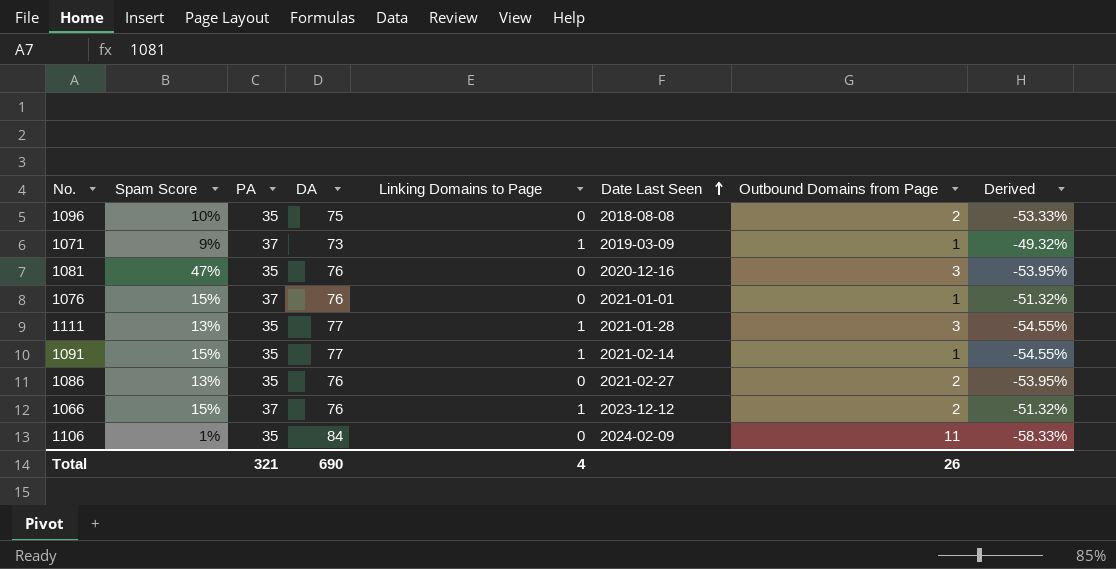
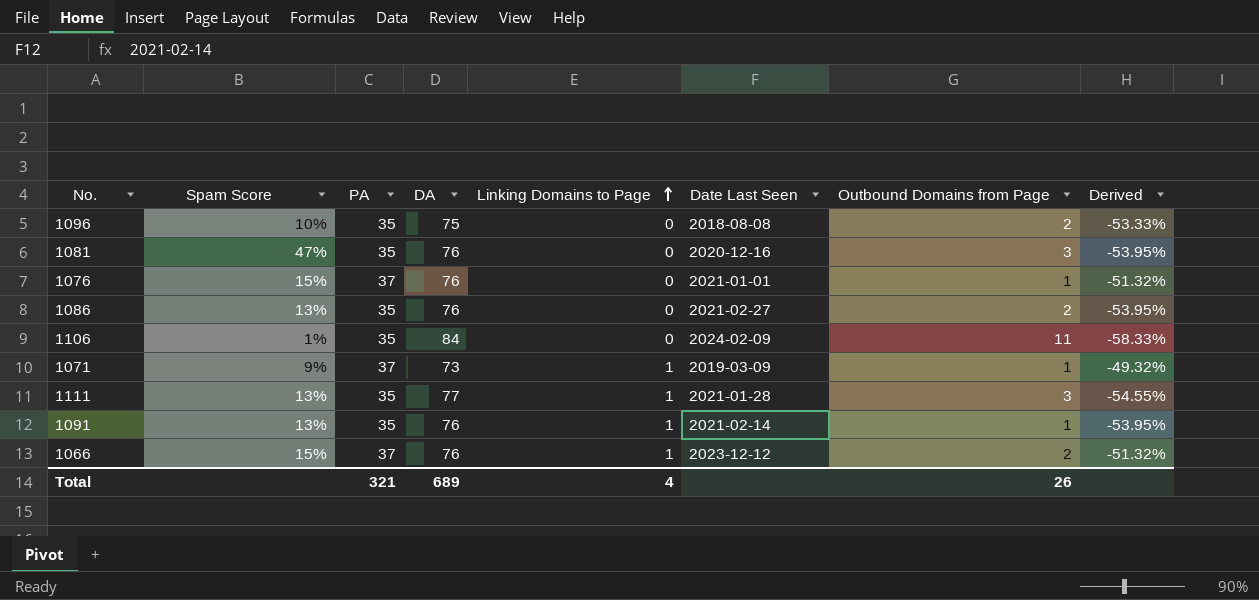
row order: Date Last Seen ascending -> Linking Domains to Page ascending
1091 | Spam Score: 15% -> 13%
1091 | DA: 77 -> 76
1091 | Derived: -54.55% -> -53.95%
Total | DA: 690 -> 689

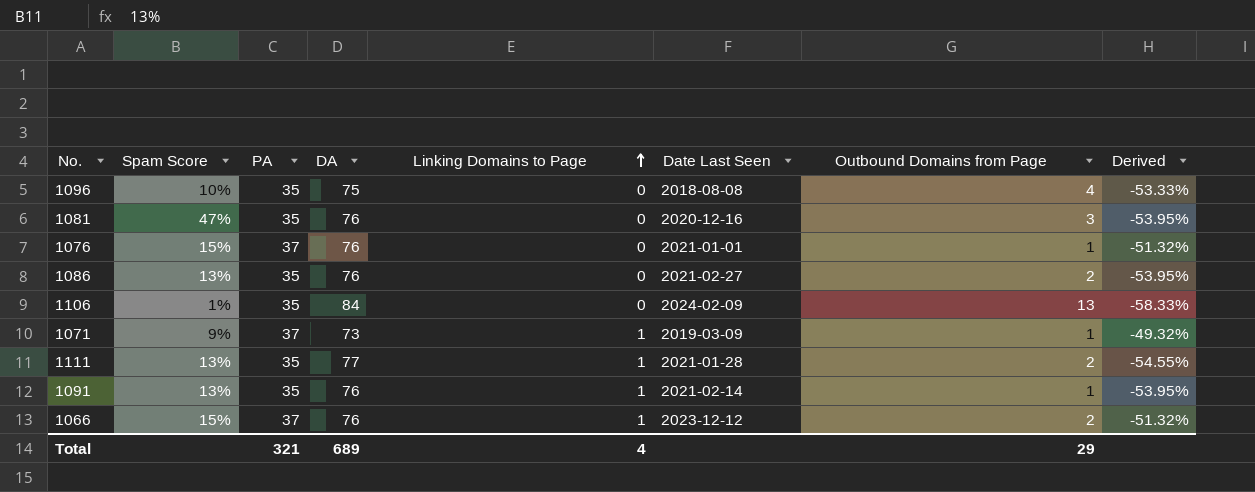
1096 | Outbound Domains from Page: 2 -> 4
1106 | Outbound Domains from Page: 11 -> 13
1111 | Outbound Domains from Page: 3 -> 2
Total | Outbound Domains from Page: 26 -> 29

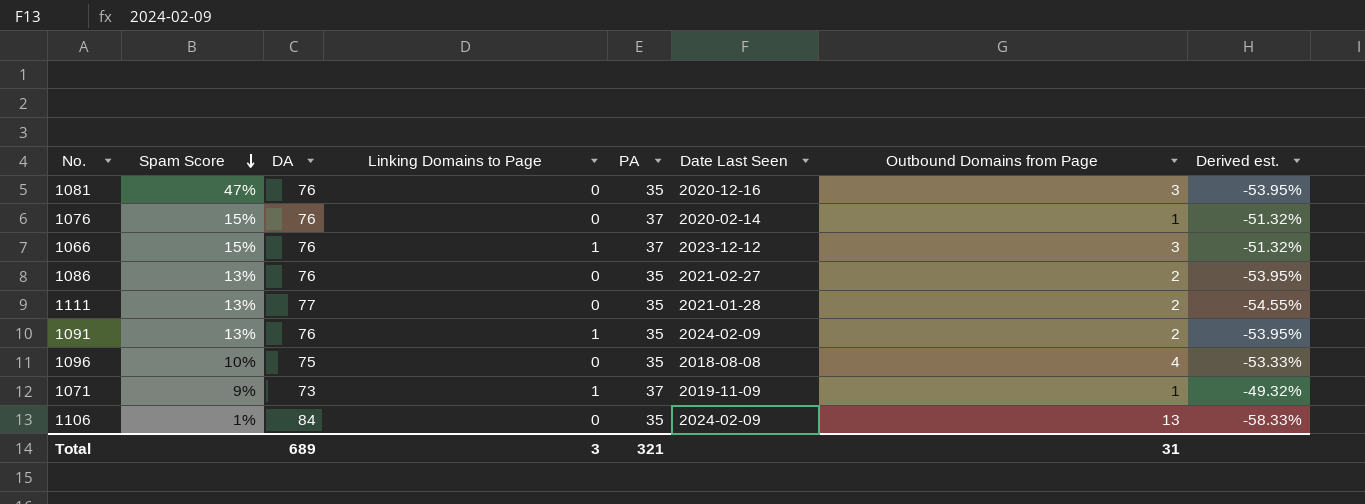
row order: Linking Domains to Page ascending -> Spam Score descending
column PA | position: 3 -> 5
column name: Derived -> Derived est.
1076 | Date Last Seen: 2021-01-01 -> 2020-02-14
1066 | Outbound Domains from Page: 2 -> 3
1111 | Linking Domains to Page: 1 -> 0
1091 | Date Last Seen: 2021-02-14 -> 2024-02-09
1091 | Outbound Domains from Page: 1 -> 2
1071 | Date Last Seen: 2019-03-09 -> 2019-11-09
Total | Linking Domains to Page: 4 -> 3
Total | Outbound Domains from Page: 29 -> 31

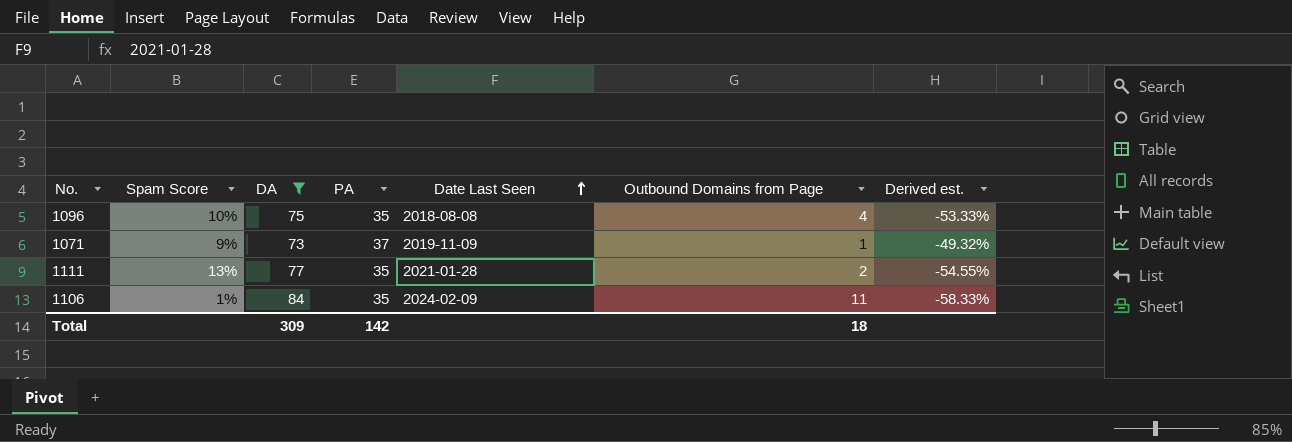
filter: none -> DA != 76
row order: Spam Score descending -> Date Last Seen ascending
column Linking Domains to Page | position: 4 -> none
1106 | Outbound Domains from Page: 13 -> 11
Total | DA: 689 -> 309
Total | PA: 321 -> 142
Total | Outbound Domains from Page: 31 -> 18

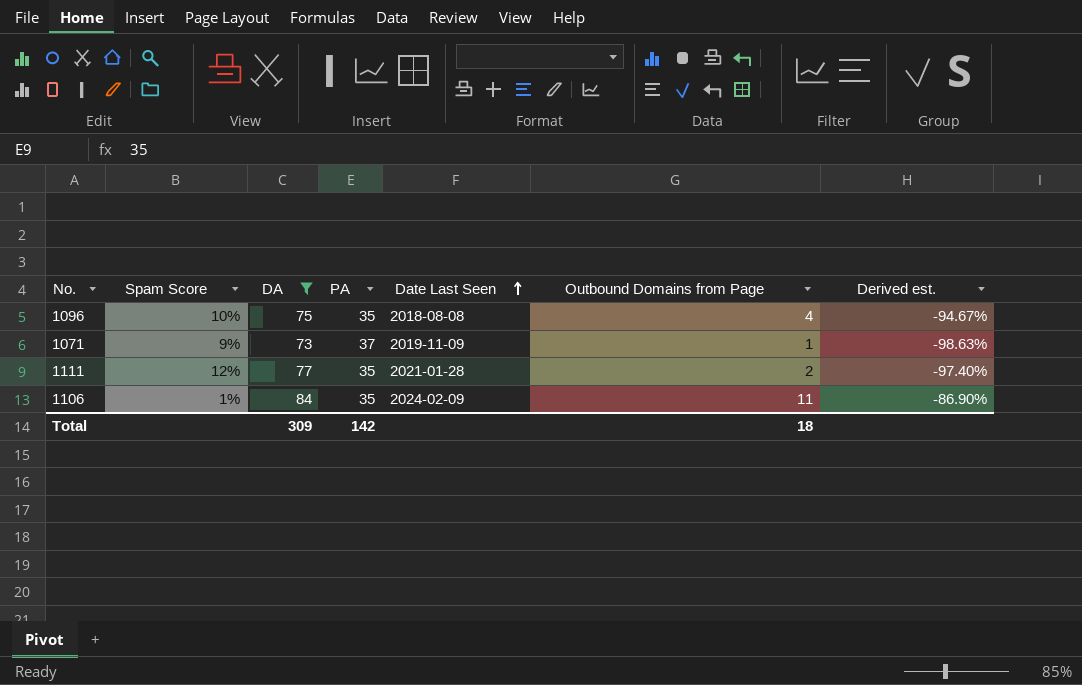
column Derived est. | formula: ([PA] - [DA]) / [DA] -> ([Outbound Domains from Page] - [DA]) / [DA]
1111 | Spam Score: 13% -> 12%

